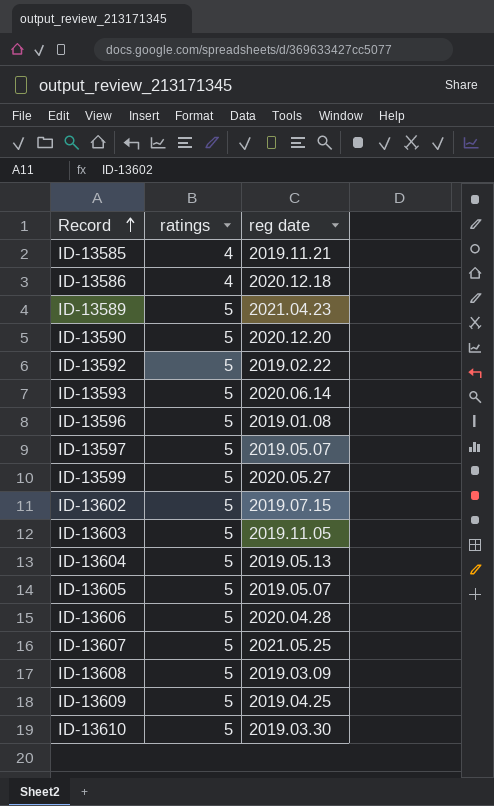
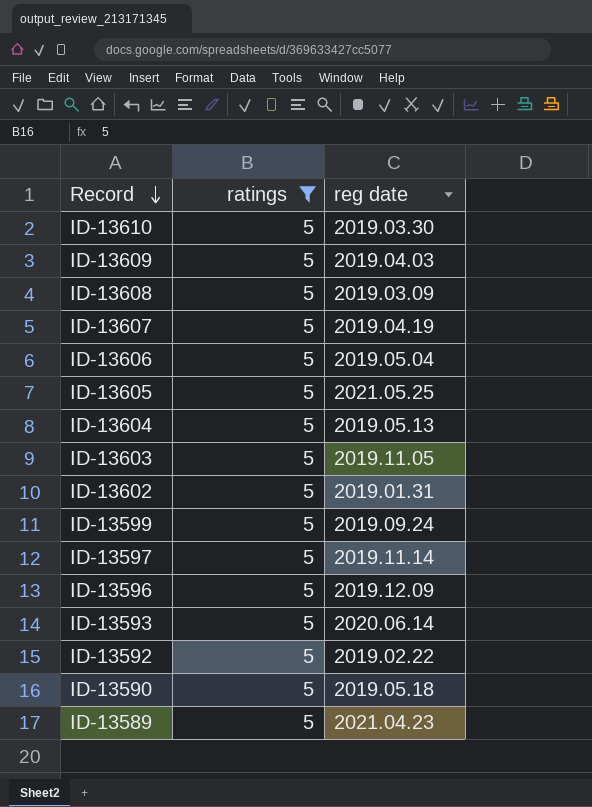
filter: none -> ratings = 5
row order: Record ascending -> Record descending
ID-13609 | reg date: 2019.04.25 -> 2019.04.03
ID-13607 | reg date: 2021.05.25 -> 2019.04.19
ID-13606 | reg date: 2020.04.28 -> 2019.05.04
ID-13605 | reg date: 2019.05.07 -> 2021.05.25
ID-13602 | reg date: 2019.07.15 -> 2019.01.31
ID-13599 | reg date: 2020.05.27 -> 2019.09.24
ID-13597 | reg date: 2019.05.07 -> 2019.11.14
ID-13596 | reg date: 2019.01.08 -> 2019.12.09
ID-13590 | reg date: 2020.12.20 -> 2019.05.18

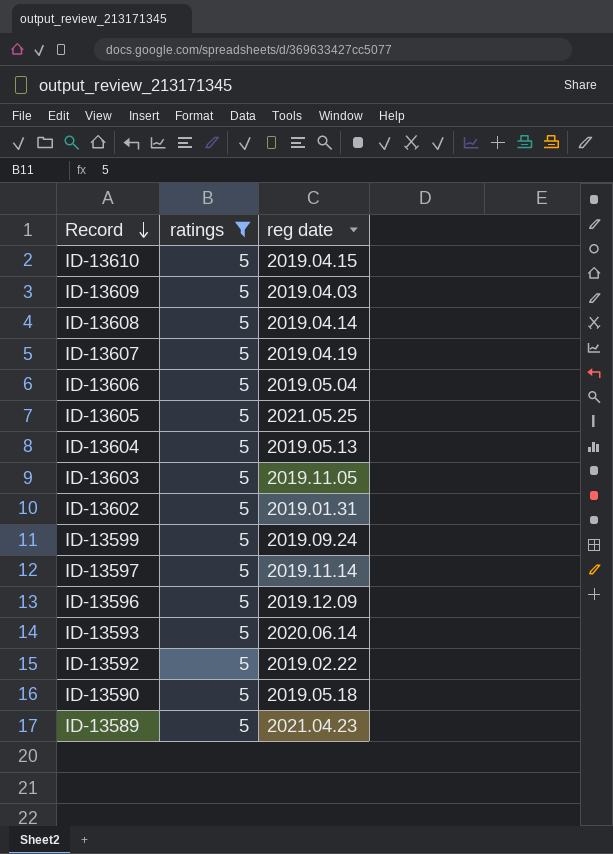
ID-13610 | reg date: 2019.03.30 -> 2019.04.15
ID-13608 | reg date: 2019.03.09 -> 2019.04.14

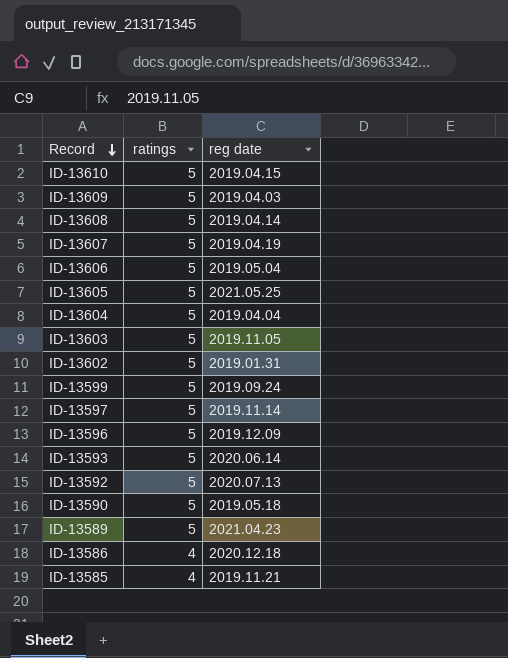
filter: ratings = 5 -> none
ID-13604 | reg date: 2019.05.13 -> 2019.04.04
ID-13592 | reg date: 2019.02.22 -> 2020.07.13

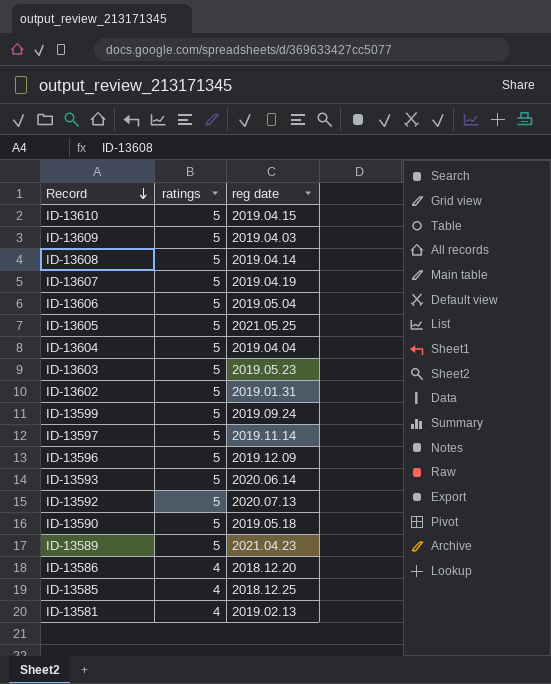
ID-13603 | reg date: 2019.11.05 -> 2019.05.23
ID-13586 | reg date: 2020.12.18 -> 2018.12.20
ID-13585 | reg date: 2019.11.21 -> 2018.12.25
row ID-13581: none -> 4 | 2019.02.13

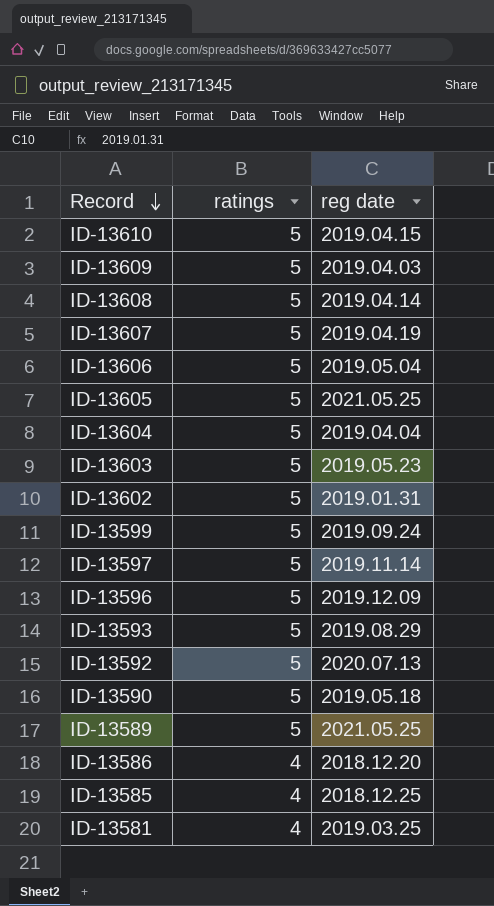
ID-13593 | reg date: 2020.06.14 -> 2019.08.29
ID-13589 | reg date: 2021.04.23 -> 2021.05.25
ID-13581 | reg date: 2019.02.13 -> 2019.03.25

